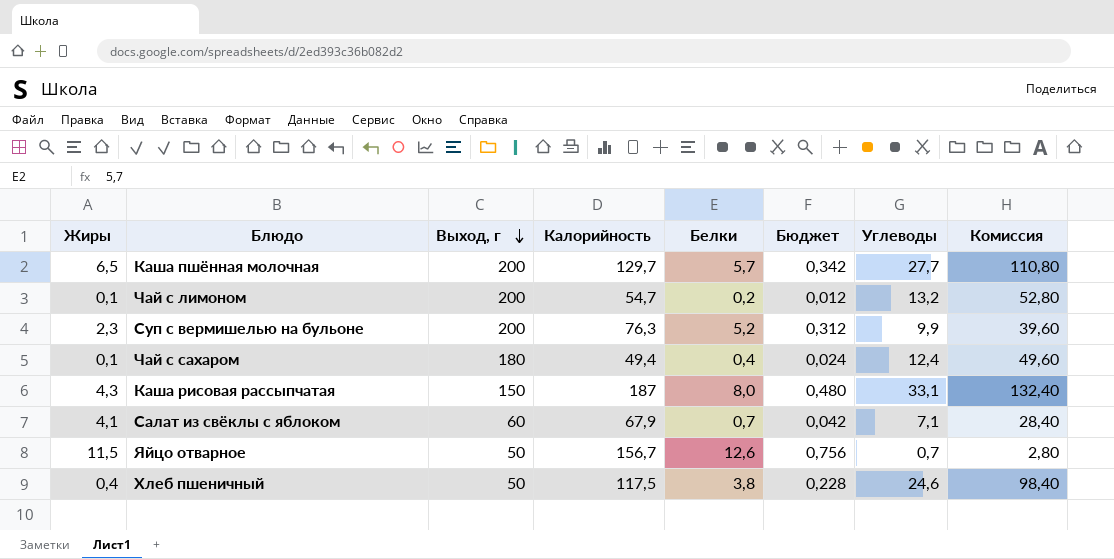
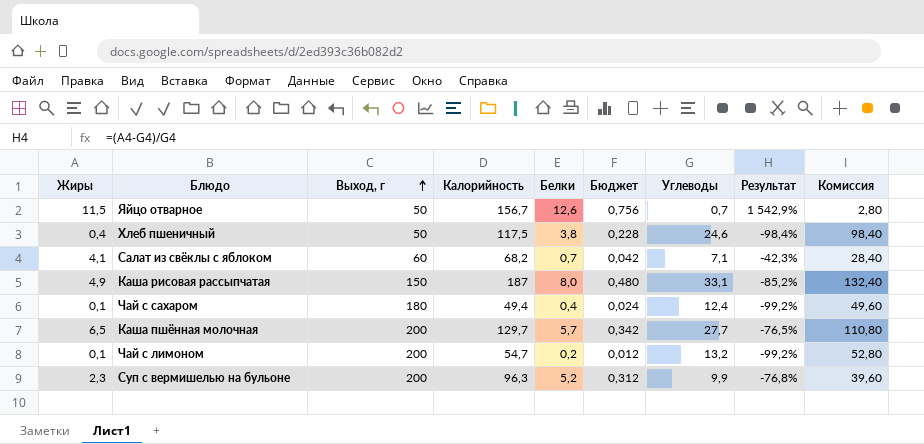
row order: Выход, г descending -> Выход, г ascending
column Результат | formula: none -> ([Жиры] - [Углеводы]) / [Углеводы]
Салат из свёклы с яблоком | Калорийность: 67,9 -> 68,2
Каша рисовая рассыпчатая | Жиры: 4,3 -> 4,9
Суп с вермишелью на бульоне | Калорийность: 76,3 -> 96,3

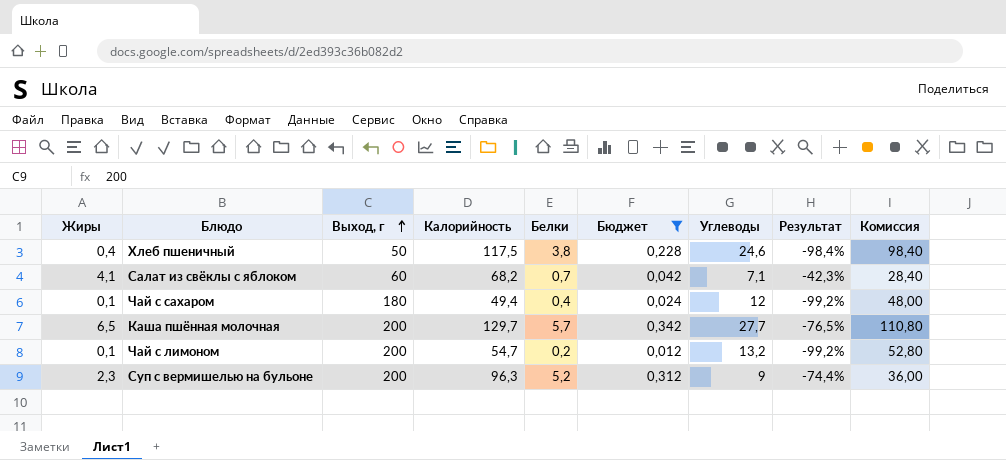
filter: none -> Бюджет <= 0,342
Чай с сахаром | Углеводы: 12,4 -> 12
Чай с сахаром | Комиссия: 49,60 -> 48,00
Суп с вермишелью на бульоне | Углеводы: 9,9 -> 9
Суп с вермишелью на бульоне | Результат: -76,8% -> -74,4%
Суп с вермишелью на бульоне | Комиссия: 39,60 -> 36,00

